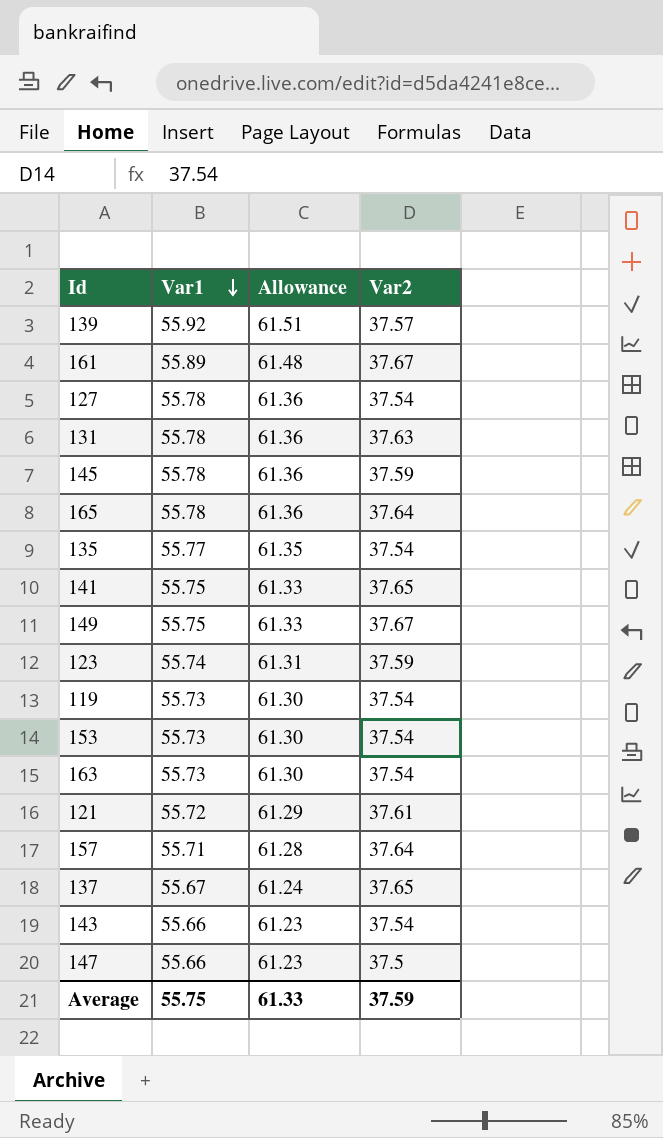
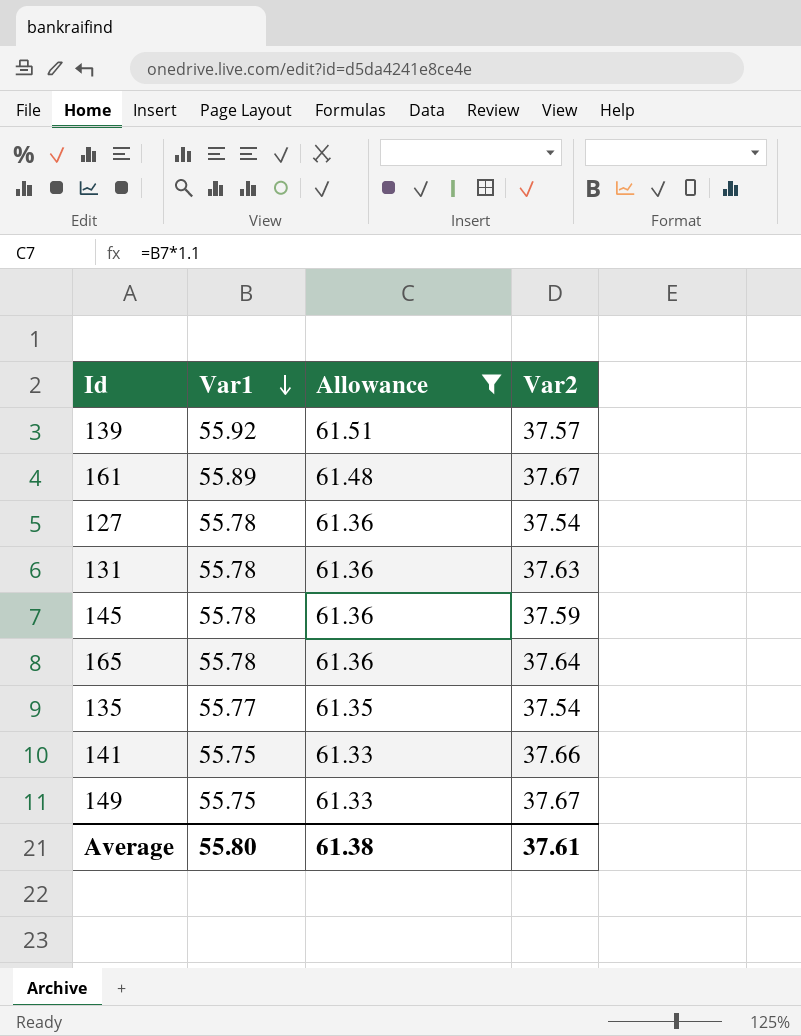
filter: none -> Allowance >= 61.33
141 | Var2: 37.65 -> 37.66
Average | Var1: 55.75 -> 55.80
Average | Allowance: 61.33 -> 61.38
Average | Var2: 37.59 -> 37.61

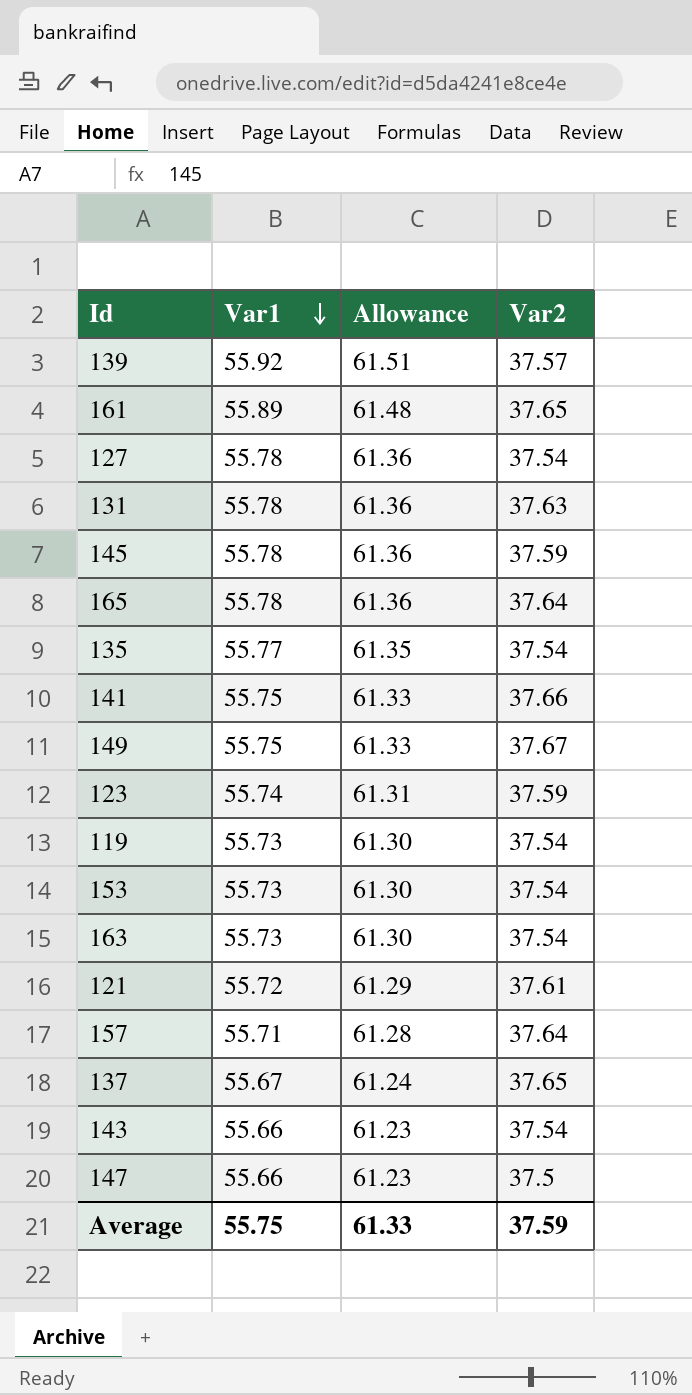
filter: Allowance >= 61.33 -> none
161 | Var2: 37.67 -> 37.65
Average | Var1: 55.80 -> 55.75
Average | Allowance: 61.38 -> 61.33
Average | Var2: 37.61 -> 37.59

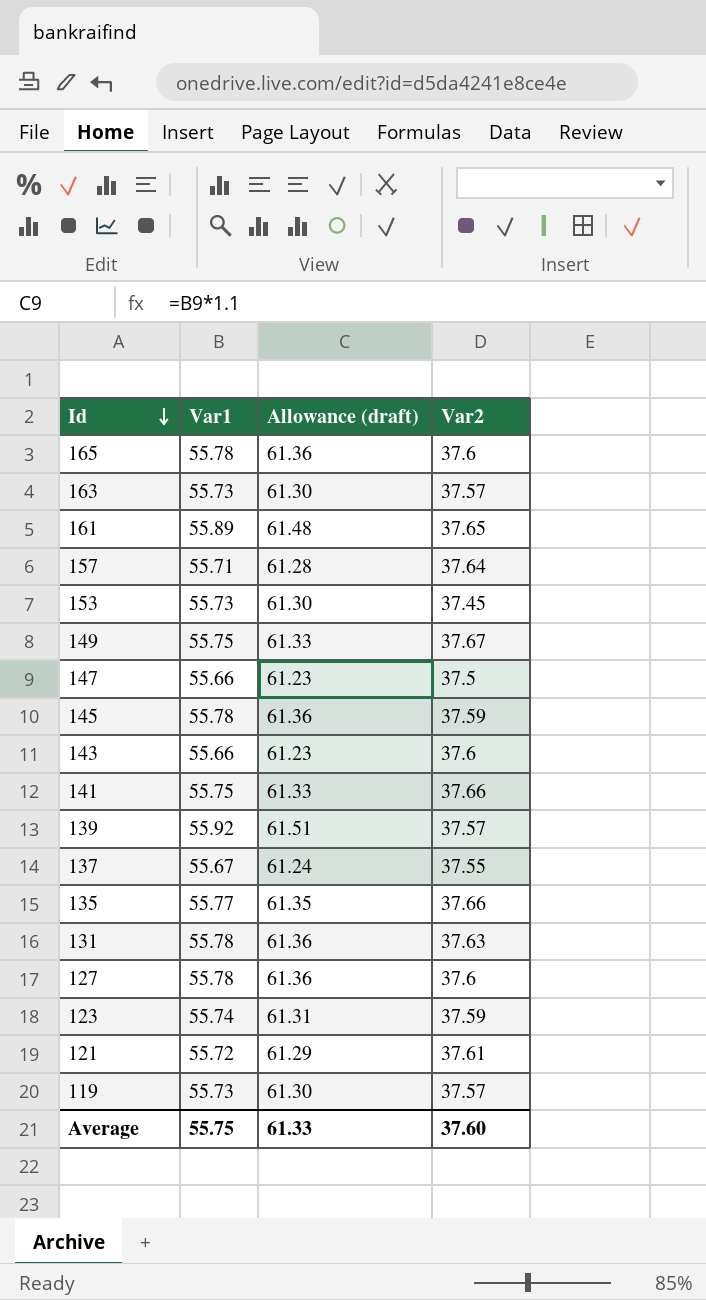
row order: Var1 descending -> Id descending
column name: Allowance -> Allowance (draft)
165 | Var2: 37.64 -> 37.6
163 | Var2: 37.54 -> 37.57
153 | Var2: 37.54 -> 37.45
143 | Var2: 37.54 -> 37.6
137 | Var2: 37.65 -> 37.55
135 | Var2: 37.54 -> 37.66
127 | Var2: 37.54 -> 37.6
119 | Var2: 37.54 -> 37.57
Average | Var2: 37.59 -> 37.60

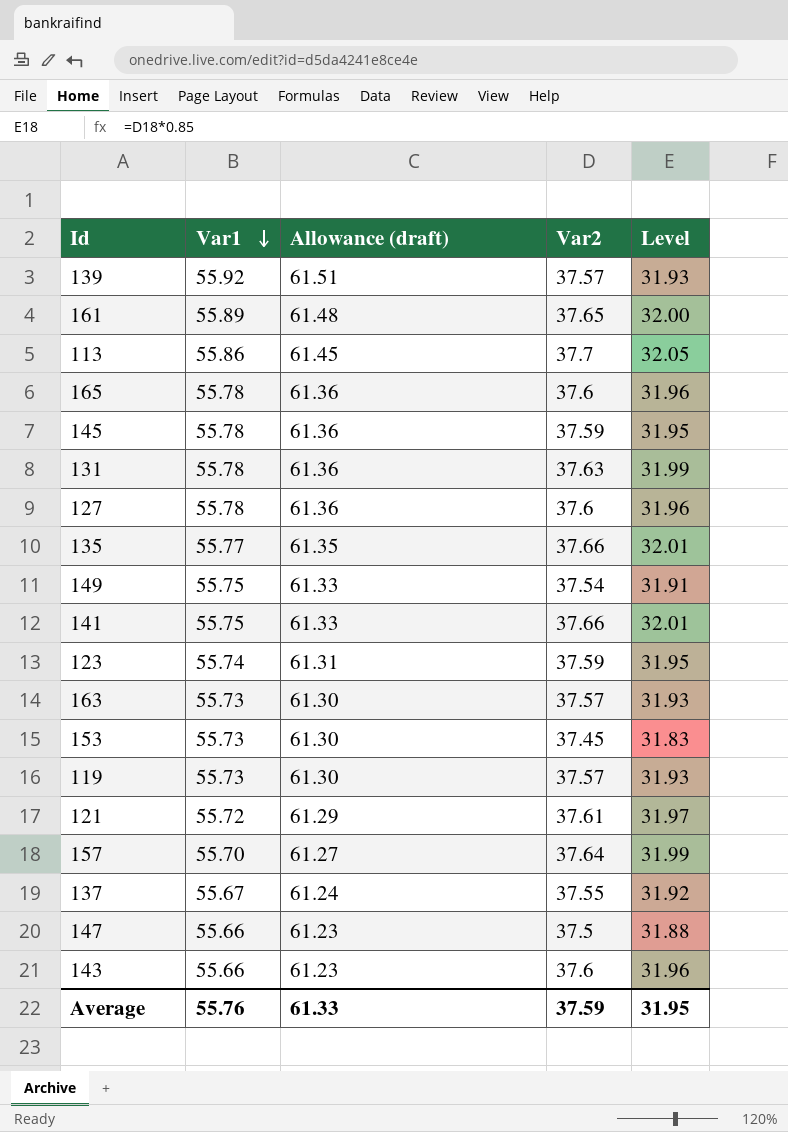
row order: Id descending -> Var1 descending
column Level | formula: none -> [Var2] * 0.85
row 113: none -> 55.86 | 61.45 | 37.7 | 32.05
149 | Var2: 37.67 -> 37.54
157 | Var1: 55.71 -> 55.70
157 | Allowance (draft): 61.28 -> 61.27
Average | Var1: 55.75 -> 55.76
Average | Var2: 37.60 -> 37.59

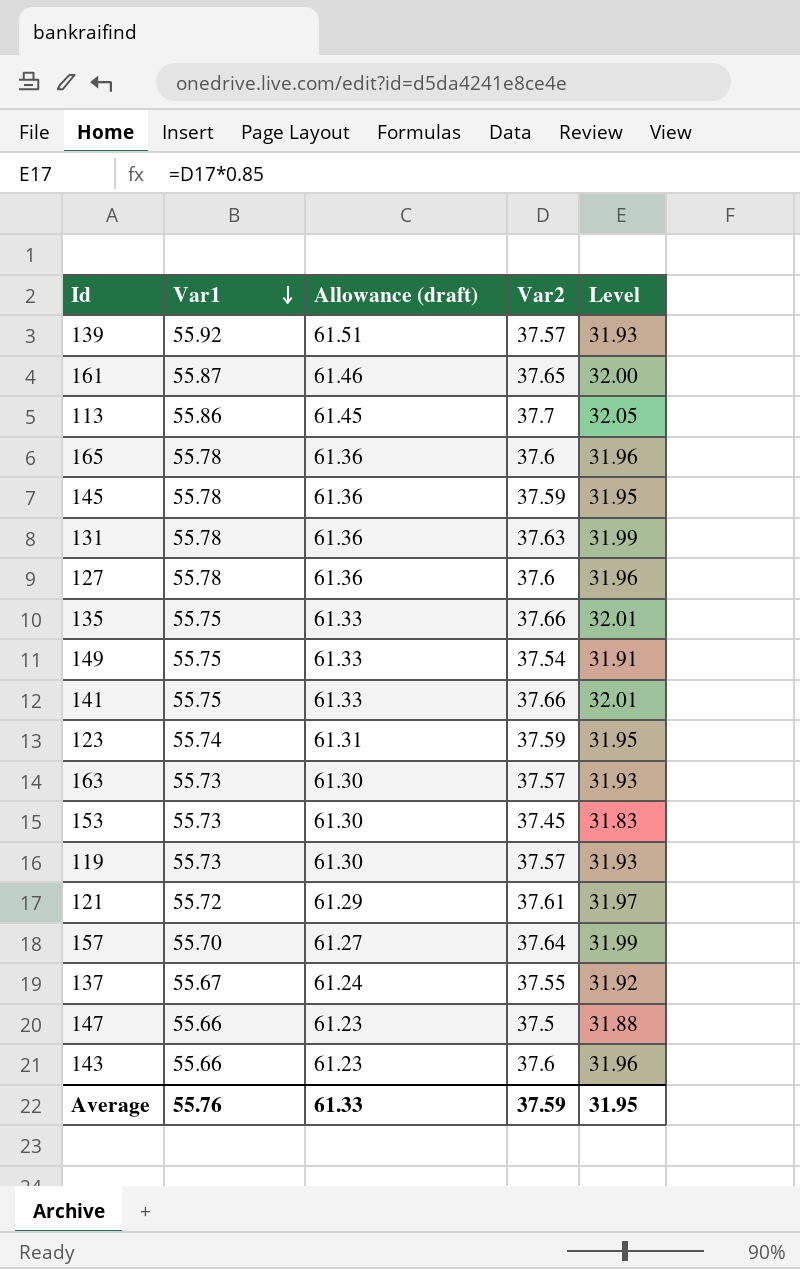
161 | Var1: 55.89 -> 55.87
161 | Allowance (draft): 61.48 -> 61.46
135 | Var1: 55.77 -> 55.75
135 | Allowance (draft): 61.35 -> 61.33

